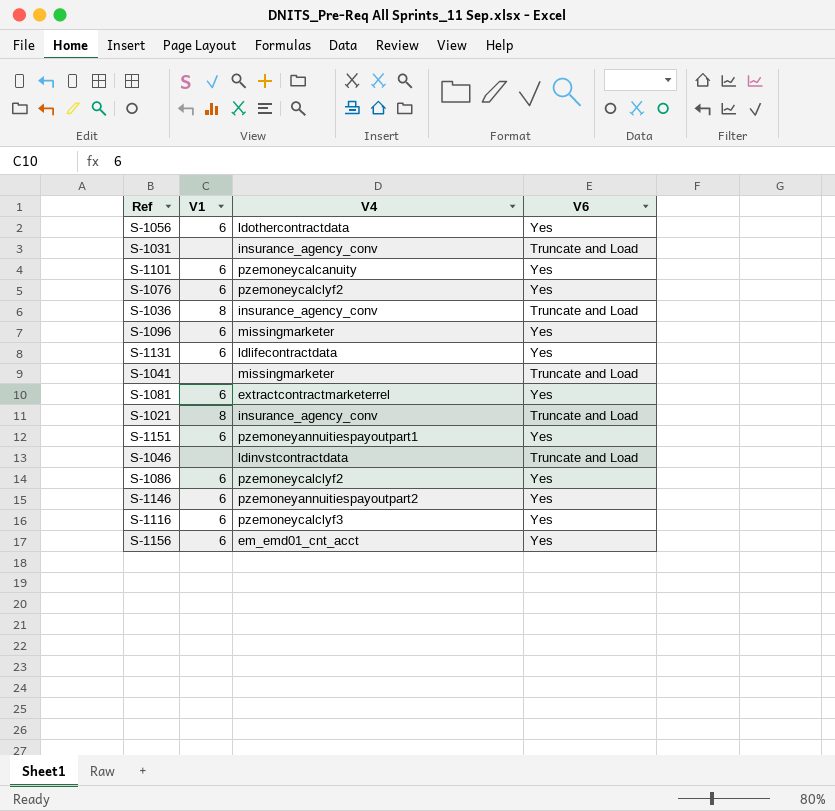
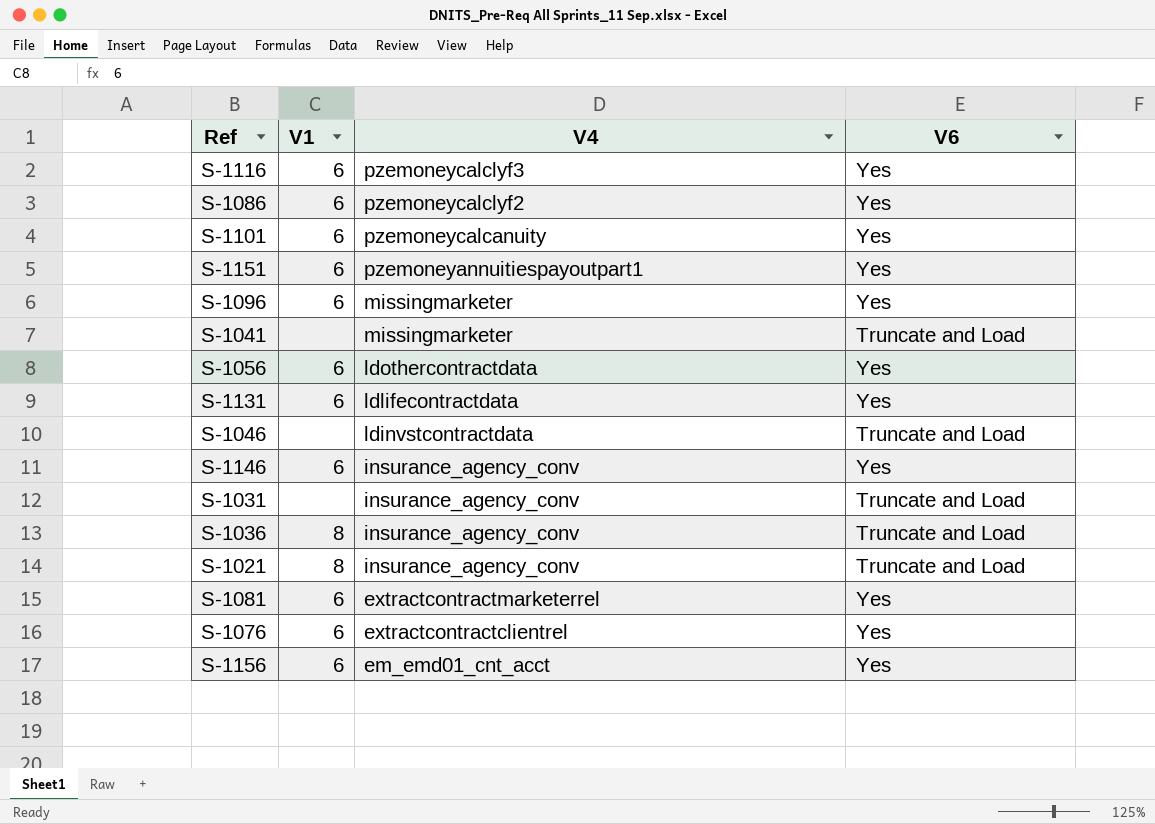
row order: none -> V4 descending
S-1146 | V4: pzemoneyannuitiespayoutpart2 -> insurance_agency_conv
S-1076 | V4: pzemoneycalclyf2 -> extractcontractclientrel

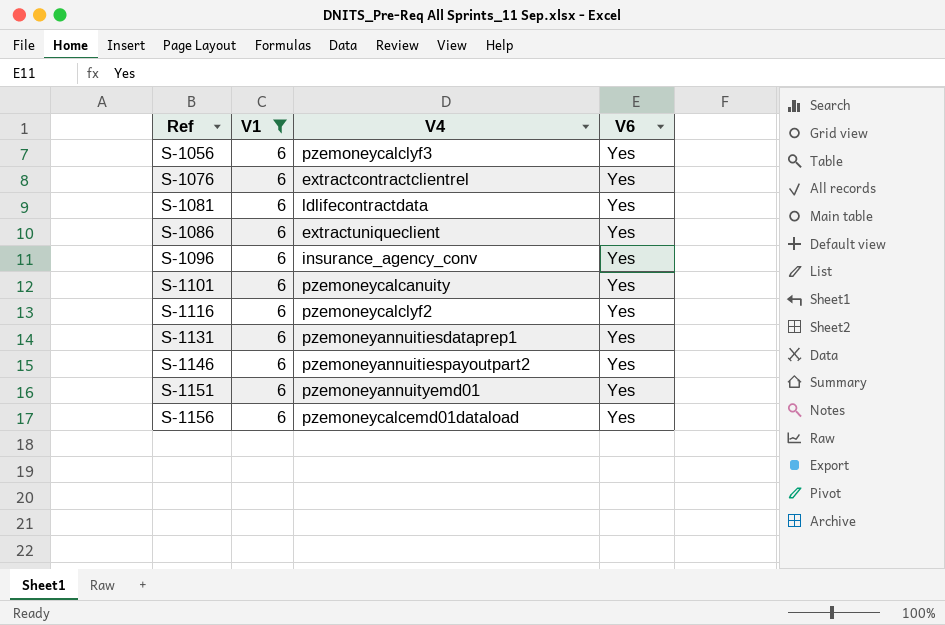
filter: none -> V1 = 6
row order: V4 descending -> Ref ascending
S-1056 | V4: ldothercontractdata -> pzemoneycalclyf3
S-1081 | V4: extractcontractmarketerrel -> ldlifecontractdata
S-1086 | V4: pzemoneycalclyf2 -> extractuniqueclient
S-1096 | V4: missingmarketer -> insurance_agency_conv
S-1116 | V4: pzemoneycalclyf3 -> pzemoneycalclyf2
S-1131 | V4: ldlifecontractdata -> pzemoneyannuitiesdataprep1
S-1146 | V4: insurance_agency_conv -> pzemoneyannuitiespayoutpart2
S-1151 | V4: pzemoneyannuitiespayoutpart1 -> pzemoneyannuityemd01
S-1156 | V4: em_emd01_cnt_acct -> pzemoneycalcemd01dataload

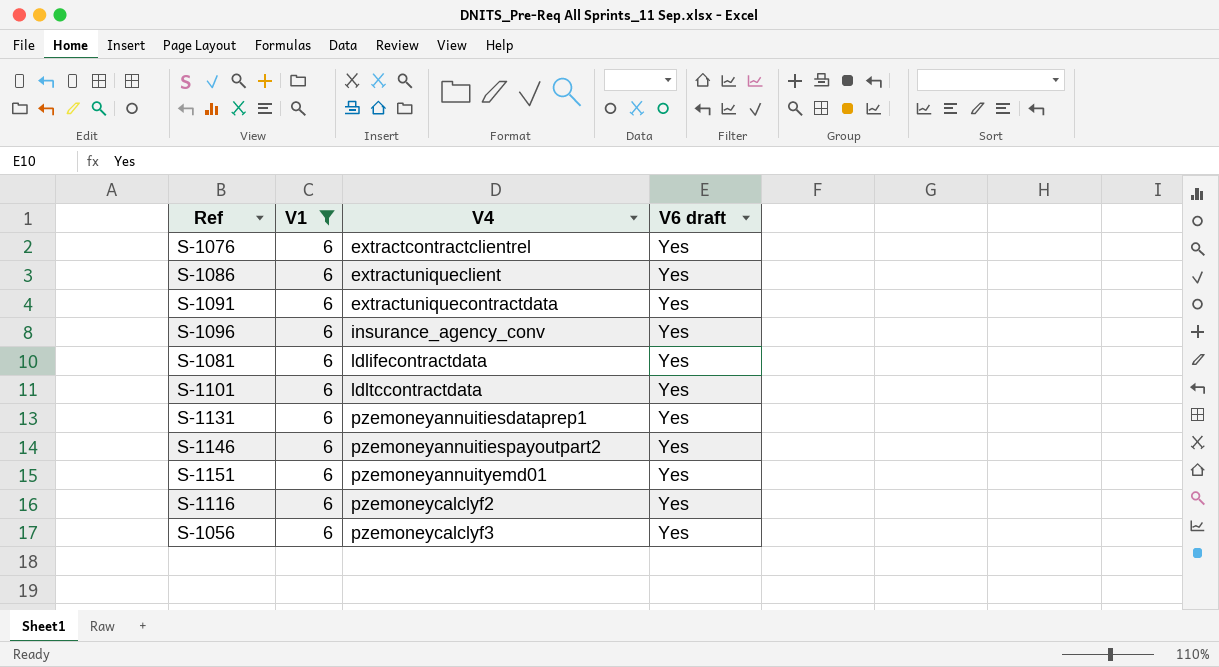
row order: Ref ascending -> V4 ascending
column name: V6 -> V6 draft
row S-1156: 6 | pzemoneycalcemd01dataload | Yes -> none
row S-1091: none -> 6 | extractuniquecontractdata | Yes
S-1101 | V4: pzemoneycalcanuity -> ldltccontractdata

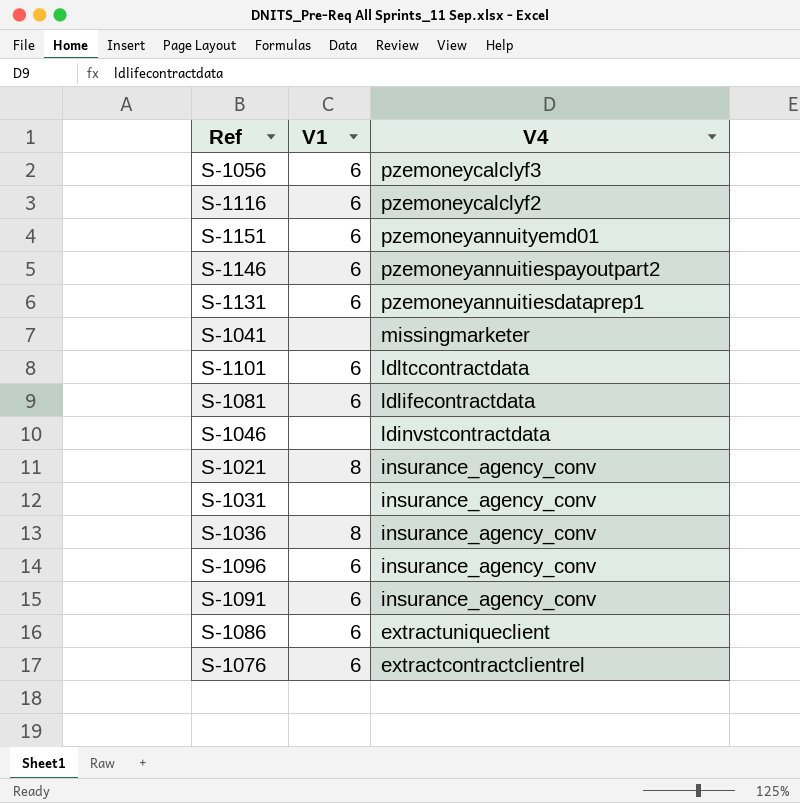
filter: V1 = 6 -> none
row order: V4 ascending -> V4 descending
column V6 draft | position: 4 -> none
S-1091 | V4: extractuniquecontractdata -> insurance_agency_conv

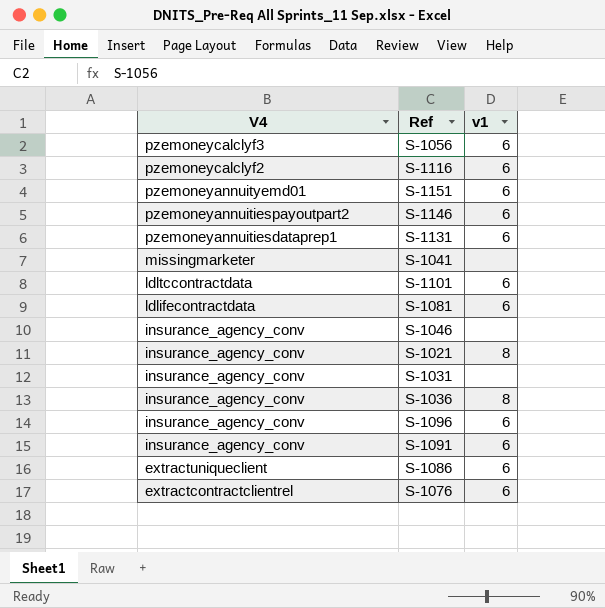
column V4 | position: 3 -> 1
column name: V1 -> v1
S-1046 | V4: ldinvstcontractdata -> insurance_agency_conv

